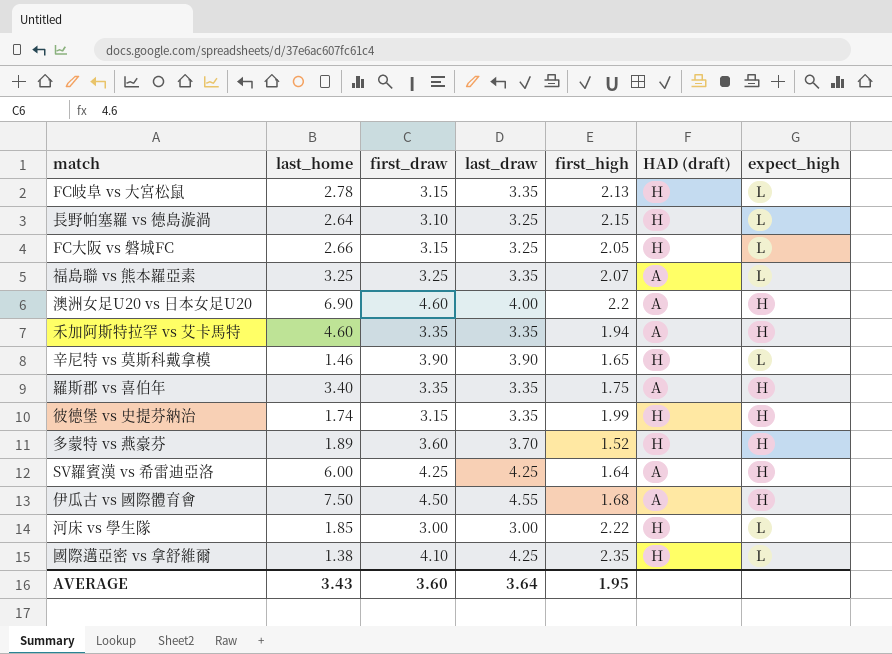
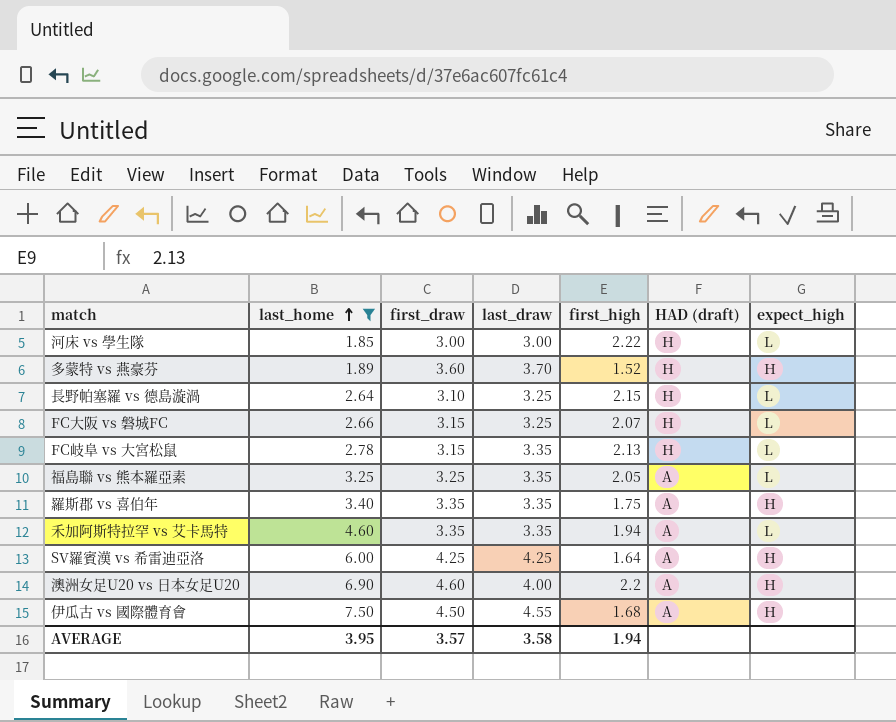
filter: none -> last_home >= 1.85
row order: none -> last_home ascending
FC大阪 vs 磐城FC | first_high: 2.05 -> 2.07
福島聯 vs 熊本羅亞素 | first_high: 2.07 -> 2.05
禾加阿斯特拉罕 vs 艾卡馬特 | expect_high: H -> L
AVERAGE | last_home: 3.43 -> 3.95
AVERAGE | first_draw: 3.60 -> 3.57
AVERAGE | last_draw: 3.64 -> 3.58
AVERAGE | first_high: 1.95 -> 1.94

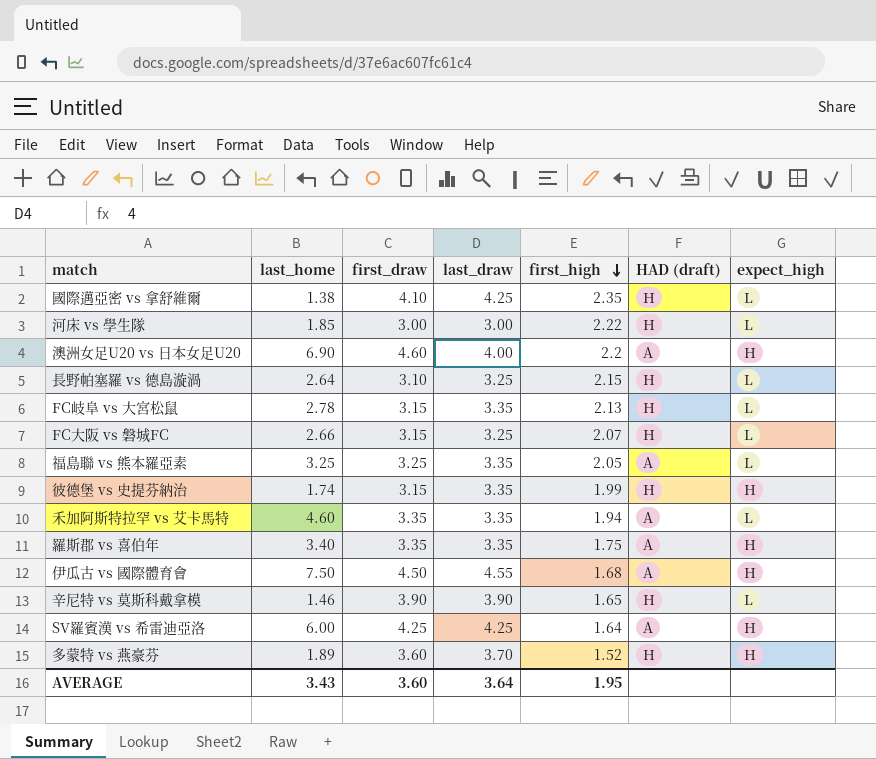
filter: last_home >= 1.85 -> none
row order: last_home ascending -> first_high descending
AVERAGE | last_home: 3.95 -> 3.43
AVERAGE | first_draw: 3.57 -> 3.60
AVERAGE | last_draw: 3.58 -> 3.64
AVERAGE | first_high: 1.94 -> 1.95

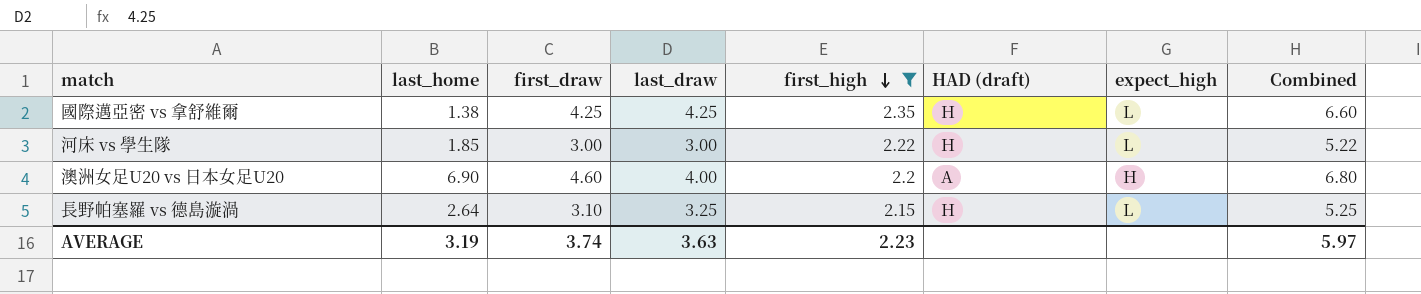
filter: none -> first_high >= 2.15
column Combined | formula: none -> [first_draw] + [first_high]
國際邁亞密 vs 拿舒維爾 | first_draw: 4.10 -> 4.25
AVERAGE | last_home: 3.43 -> 3.19
AVERAGE | first_draw: 3.60 -> 3.74
AVERAGE | last_draw: 3.64 -> 3.63
AVERAGE | first_high: 1.95 -> 2.23

